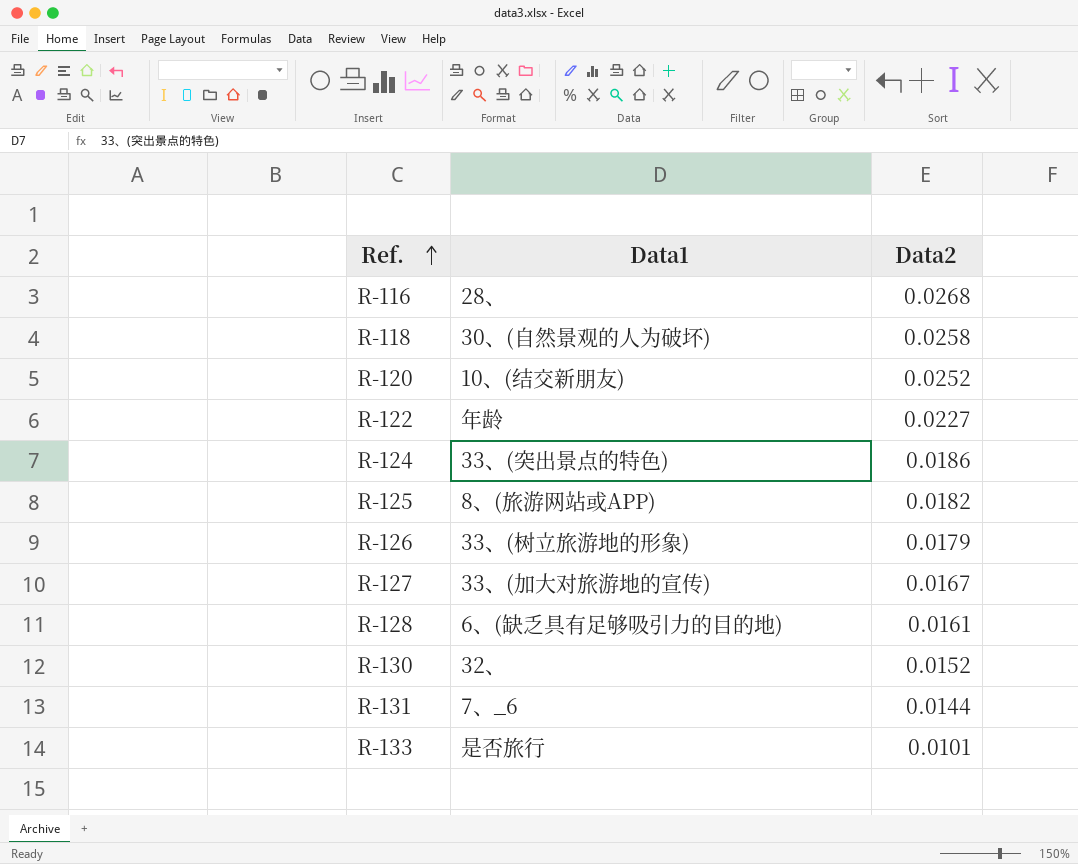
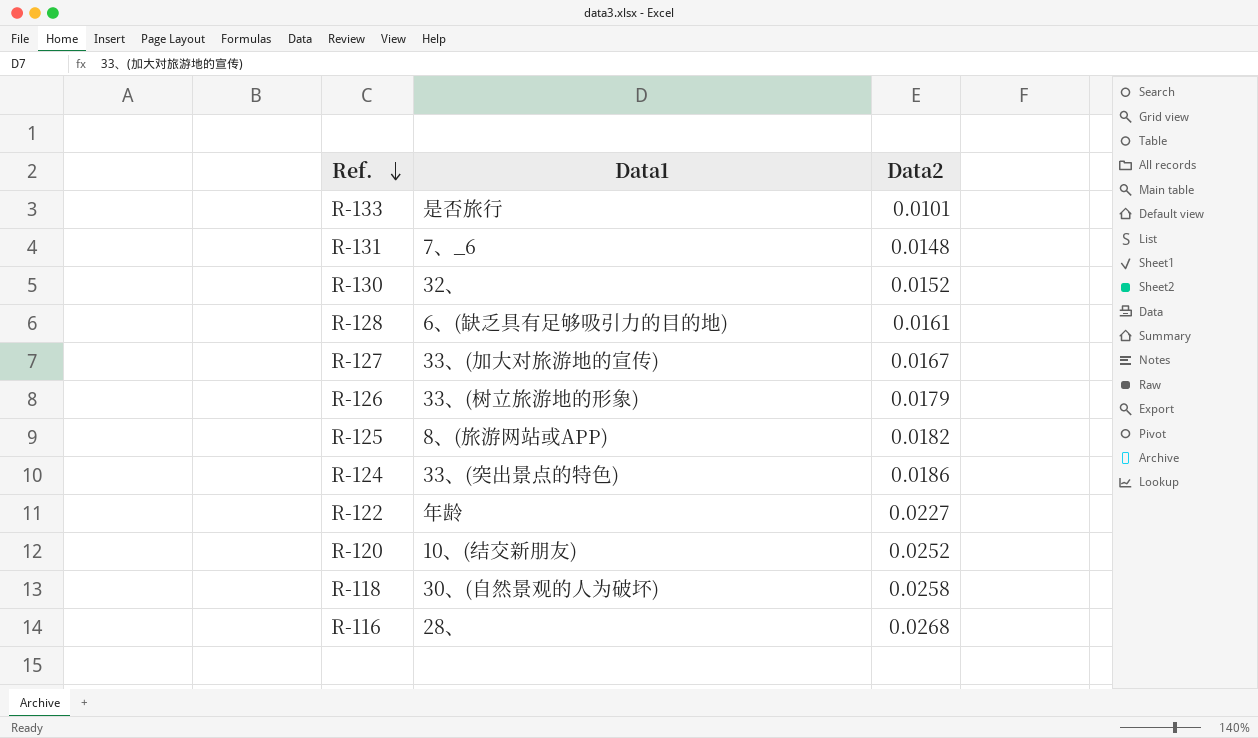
row order: Ref. ascending -> Ref. descending
R-131 | Data2: 0.0144 -> 0.0148

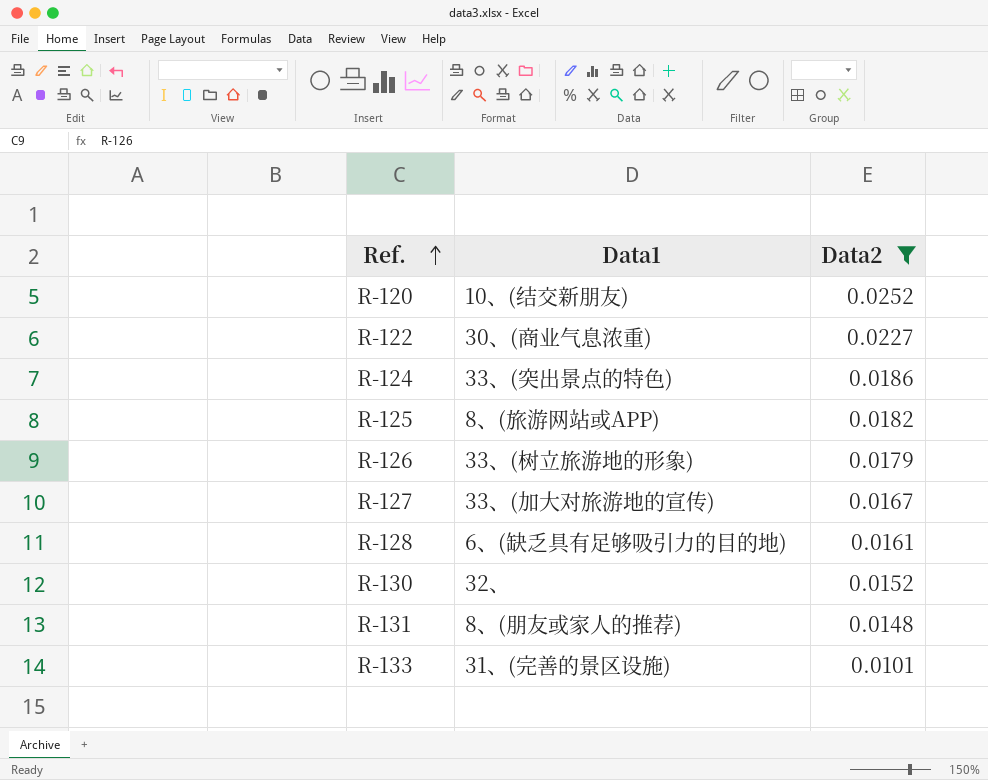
filter: none -> Data2 <= 0.0252
row order: Ref. descending -> Ref. ascending
R-122 | Data1: 年龄 -> 30、(商业气息浓重)
R-131 | Data1: 7、_6 -> 8、(朋友或家人的推荐)
R-133 | Data1: 是否旅行 -> 31、(完善的景区设施)

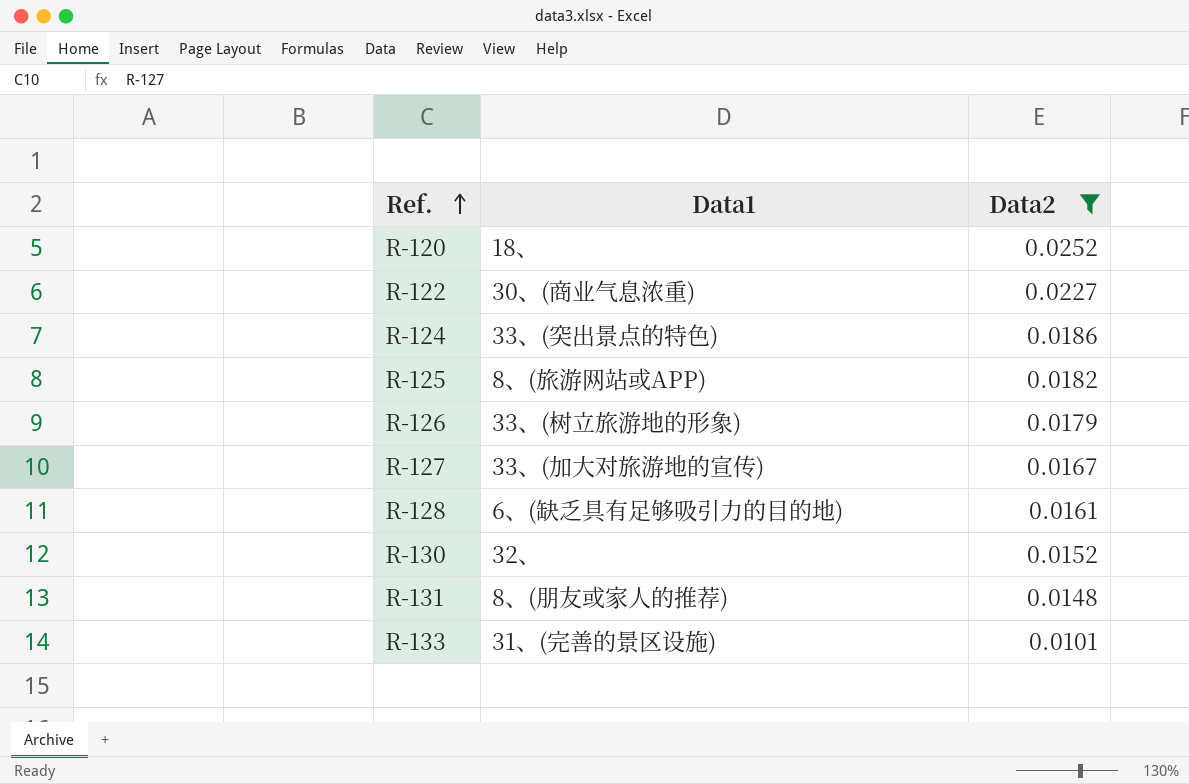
R-120 | Data1: 10、(结交新朋友) -> 18、

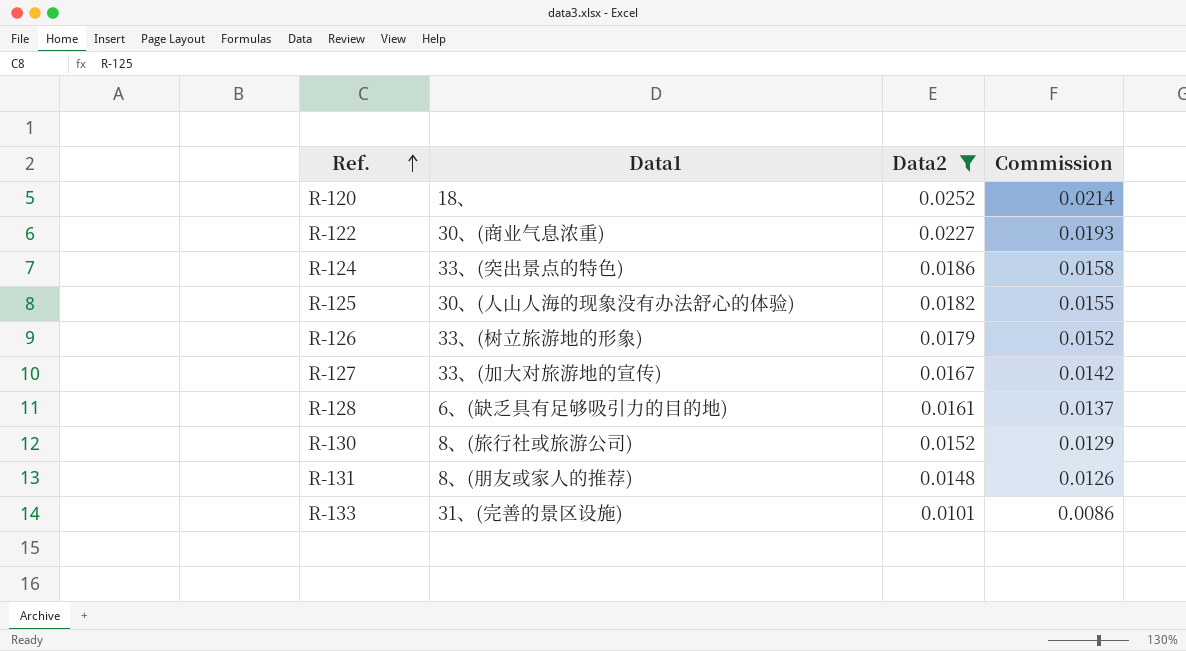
column Commission | formula: none -> [Data2] * 0.85
R-125 | Data1: 8、(旅游网站或APP) -> 30、(人山人海的现象没有办法舒心的体验)
R-130 | Data1: 32、 -> 8、(旅行社或旅游公司)

